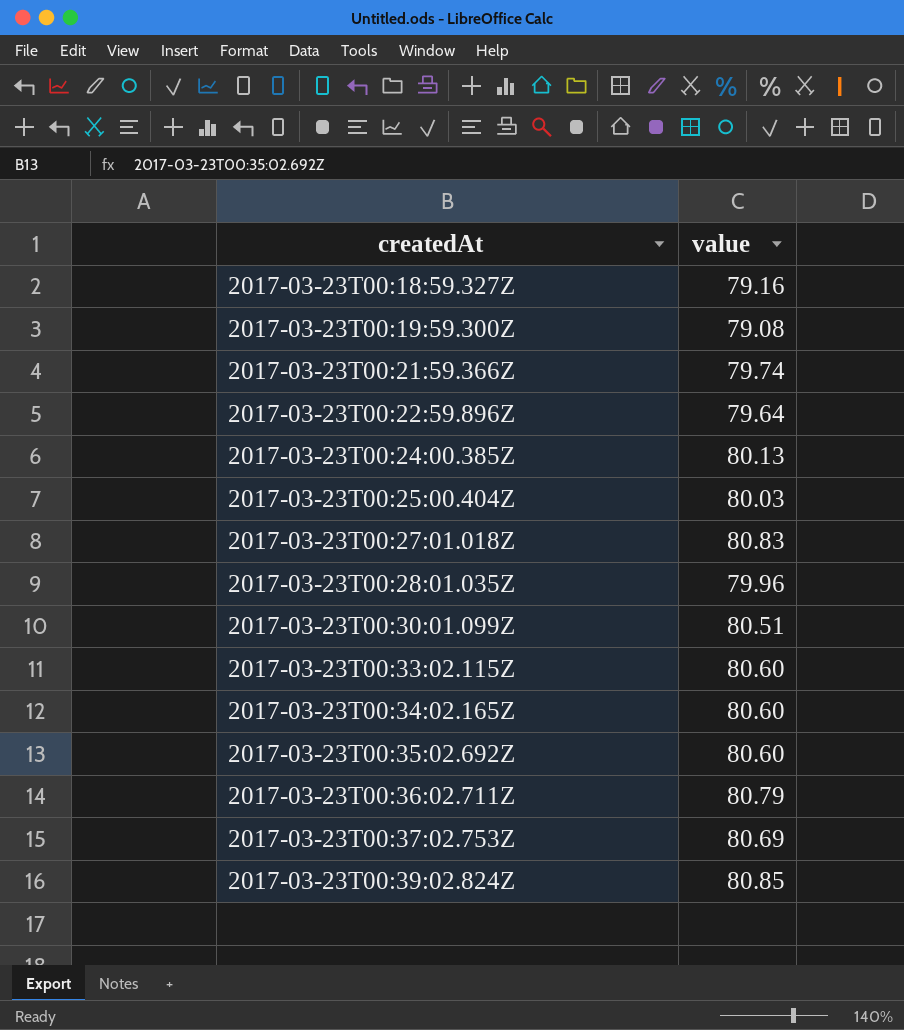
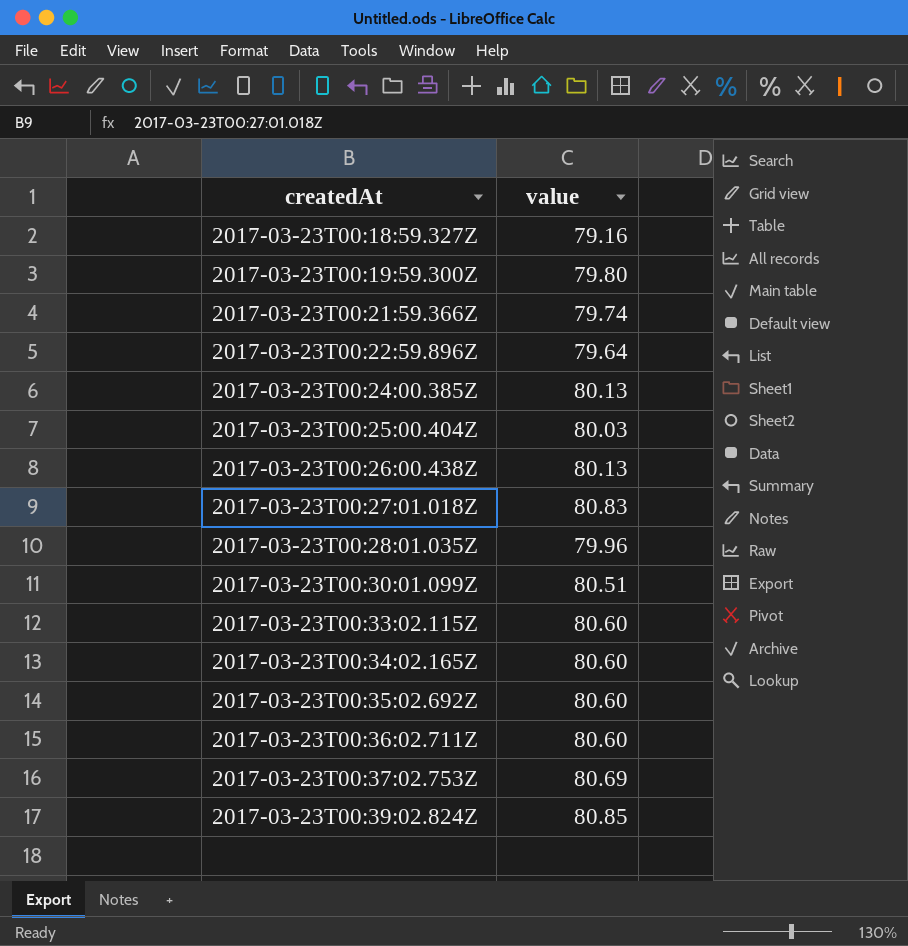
2017-03-23T00:19:59.300Z | value: 79.08 -> 79.80
row 2017-03-23T00:26:00.438Z: none -> 80.13
2017-03-23T00:36:02.711Z | value: 80.79 -> 80.60

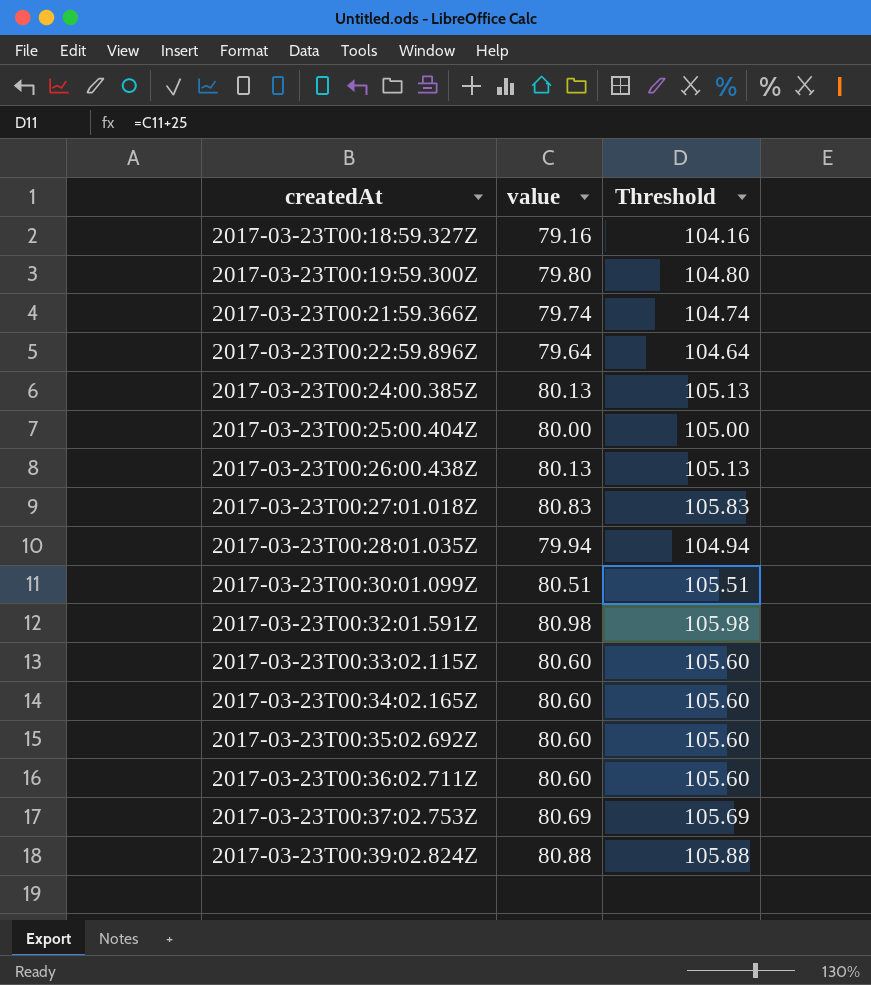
column Threshold | formula: none -> [value] + 25
2017-03-23T00:25:00.404Z | value: 80.03 -> 80.00
2017-03-23T00:28:01.035Z | value: 79.96 -> 79.94
row 2017-03-23T00:32:01.591Z: none -> 80.98 | 105.98
2017-03-23T00:39:02.824Z | value: 80.85 -> 80.88

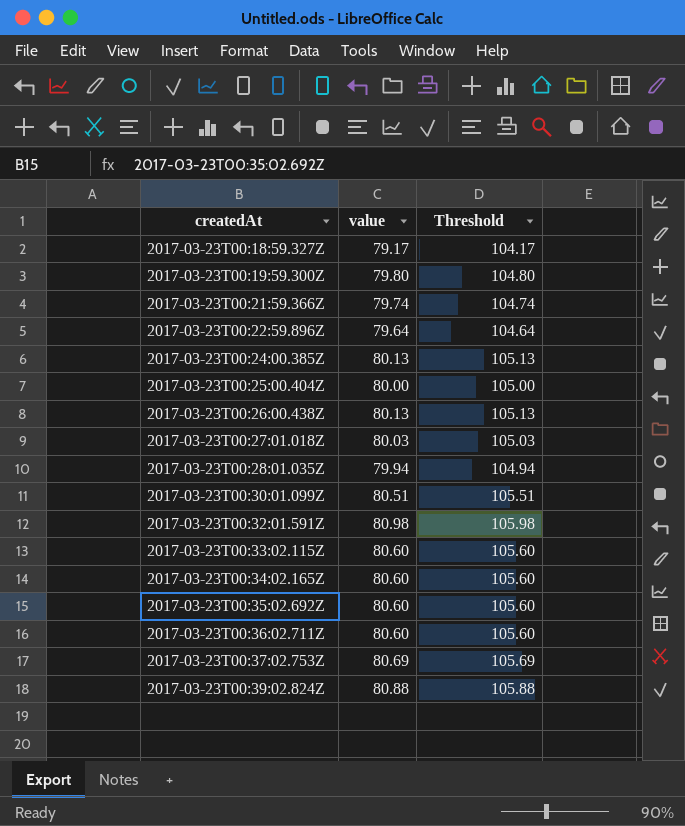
2017-03-23T00:18:59.327Z | value: 79.16 -> 79.17
2017-03-23T00:18:59.327Z | Threshold: 104.16 -> 104.17
2017-03-23T00:27:01.018Z | value: 80.83 -> 80.03
2017-03-23T00:27:01.018Z | Threshold: 105.83 -> 105.03

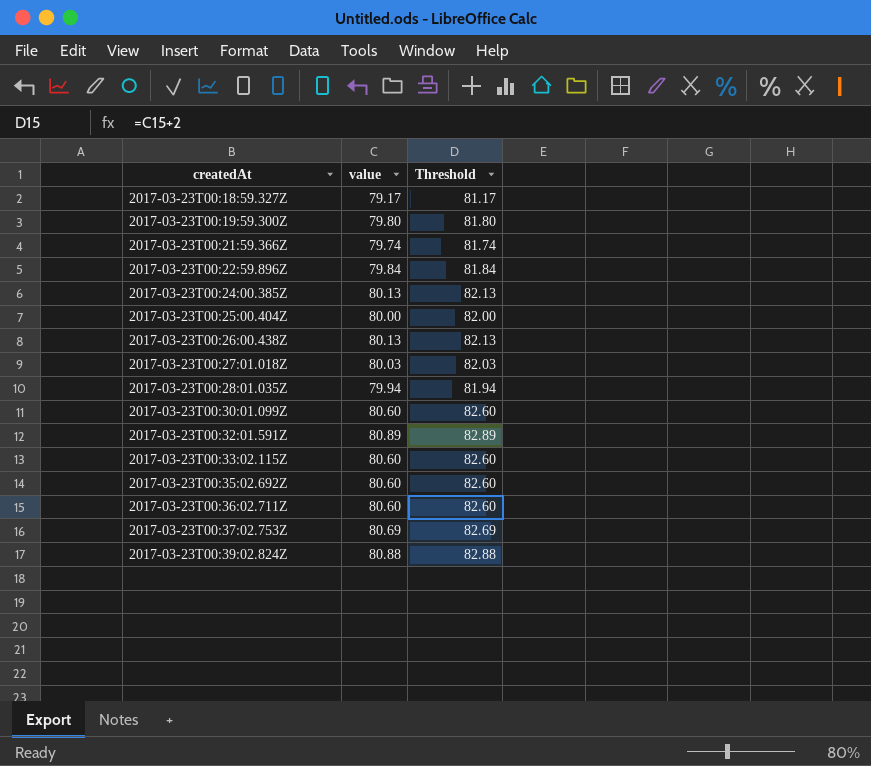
column Threshold | formula: [value] + 25 -> [value] + 2
row 2017-03-23T00:34:02.165Z: 80.60 | 105.60 -> none
2017-03-23T00:22:59.896Z | value: 79.64 -> 79.84
2017-03-23T00:30:01.099Z | value: 80.51 -> 80.60
2017-03-23T00:32:01.591Z | value: 80.98 -> 80.89

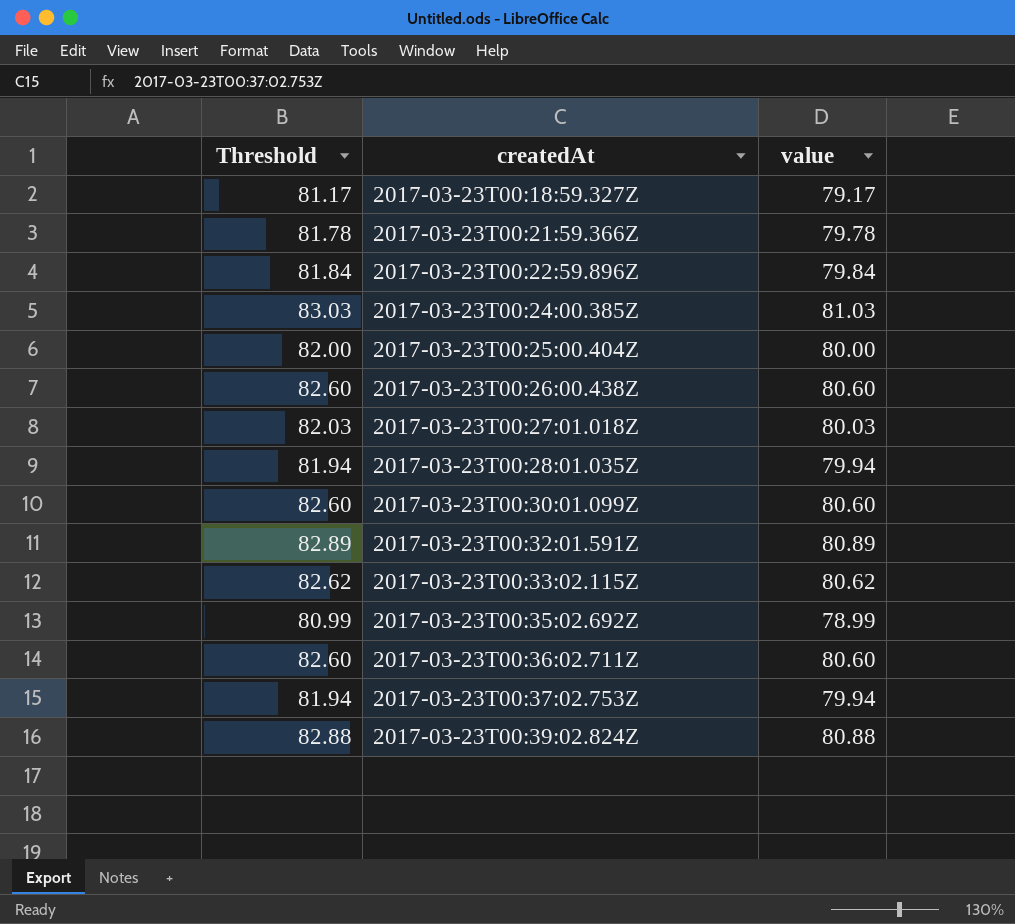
column Threshold | position: 3 -> 1
row 2017-03-23T00:19:59.300Z: 79.80 | 81.80 -> none
2017-03-23T00:21:59.366Z | Threshold: 81.74 -> 81.78
2017-03-23T00:21:59.366Z | value: 79.74 -> 79.78
2017-03-23T00:24:00.385Z | Threshold: 82.13 -> 83.03
2017-03-23T00:24:00.385Z | value: 80.13 -> 81.03
2017-03-23T00:26:00.438Z | Threshold: 82.13 -> 82.60
2017-03-23T00:26:00.438Z | value: 80.13 -> 80.60
2017-03-23T00:33:02.115Z | Threshold: 82.60 -> 82.62
2017-03-23T00:33:02.115Z | value: 80.60 -> 80.62
2017-03-23T00:35:02.692Z | Threshold: 82.60 -> 80.99
2017-03-23T00:35:02.692Z | value: 80.60 -> 78.99
2017-03-23T00:37:02.753Z | Threshold: 82.69 -> 81.94
2017-03-23T00:37:02.753Z | value: 80.69 -> 79.94

